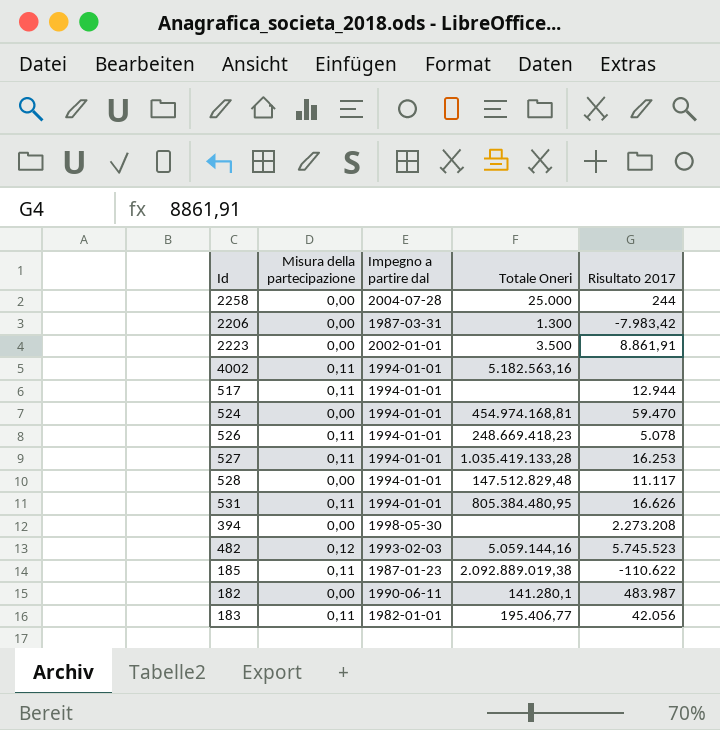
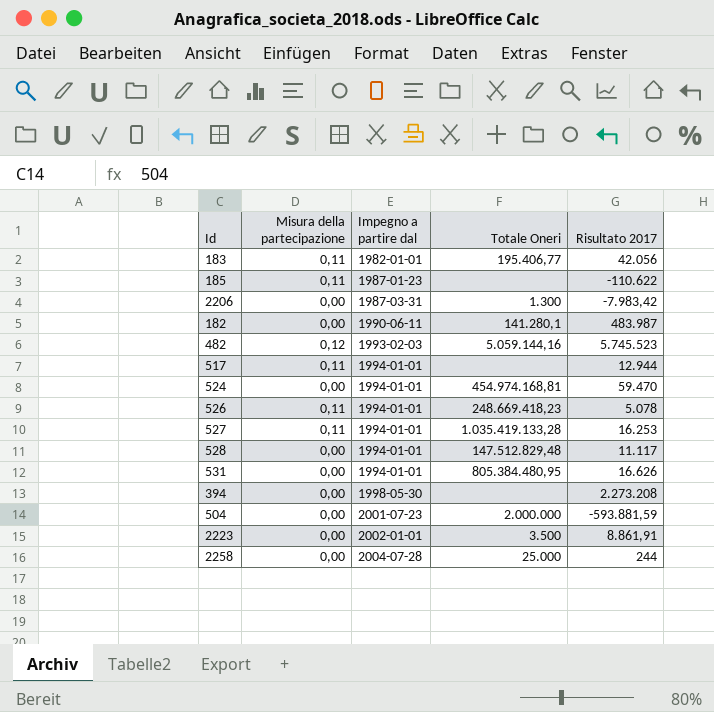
row order: none -> Impegno a partire dal ascending
row 4002: 0,11 | 1994-01-01 | 5.182.563,16 | none -> none
185 | Totale Oneri: 2.092.889.019,38 -> none
531 | Misura della partecipazione: 0,11 -> 0,00
row 504: none -> 0,00 | 2001-07-23 | 2.000.000 | -593.881,59

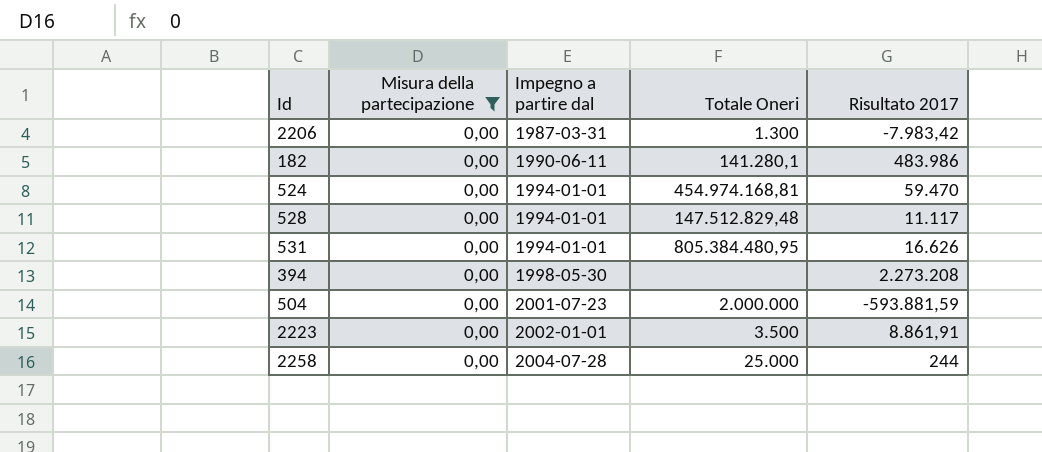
filter: none -> Misura della partecipazione = 0,00
182 | Risultato 2017: 483.987 -> 483.986

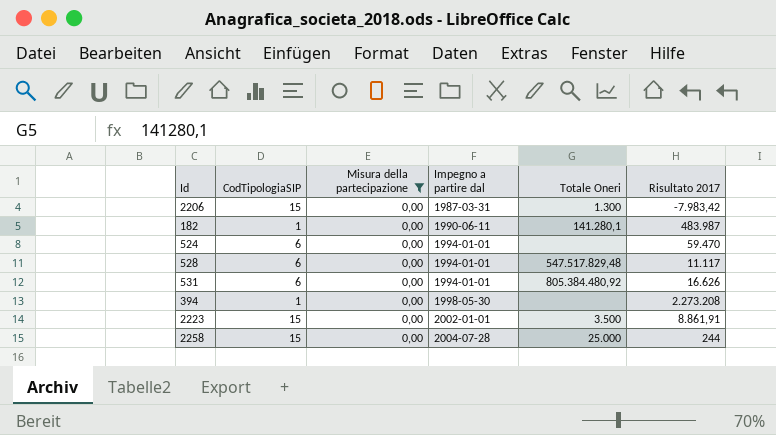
column CodTipologiaSIP | position: none -> 2
row 504: 0,00 | 2001-07-23 | 2.000.000 | -593.881,59 -> none
182 | Risultato 2017: 483.986 -> 483.987
524 | Totale Oneri: 454.974.168,81 -> none
528 | Totale Oneri: 147.512.829,48 -> 547.517.829,48
531 | Totale Oneri: 805.384.480,95 -> 805.384.480,92

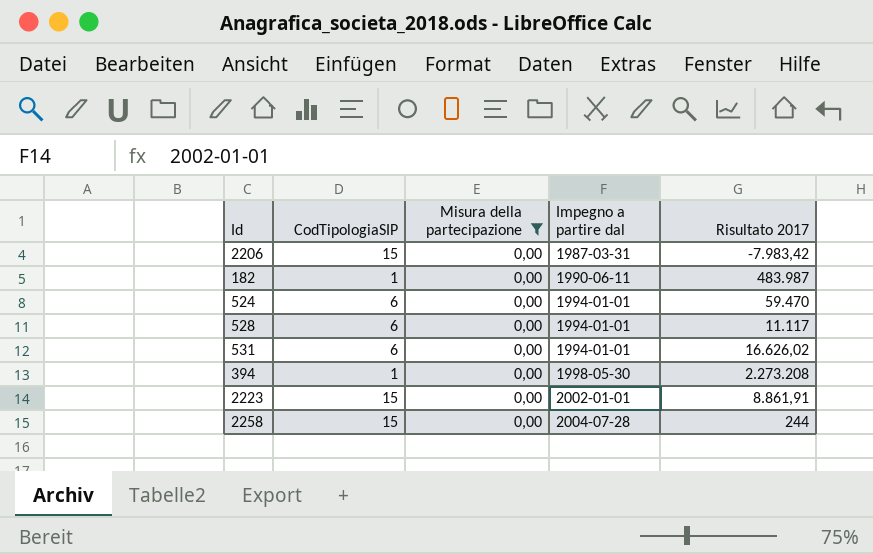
column Totale Oneri | position: 5 -> none
531 | Risultato 2017: 16.626 -> 16.626,02

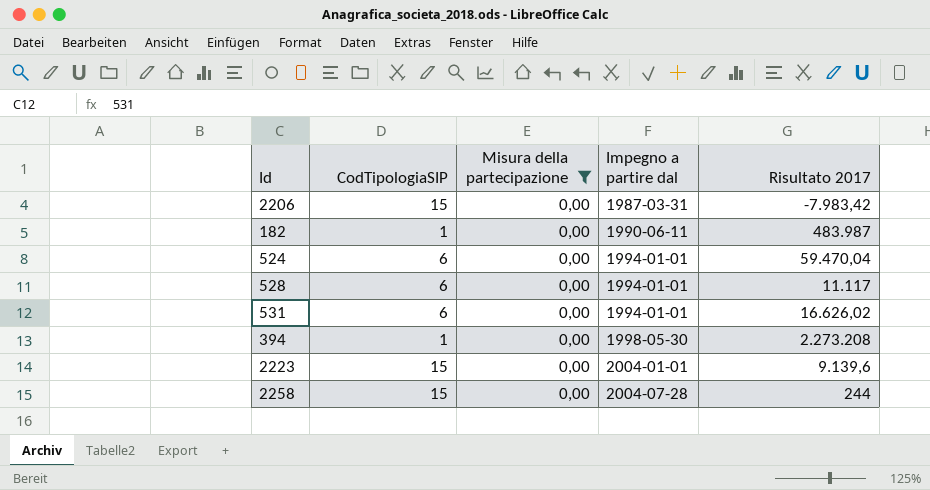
524 | Risultato 2017: 59.470 -> 59.470,04
2223 | Impegno a partire dal: 2002-01-01 -> 2004-01-01
2223 | Risultato 2017: 8.861,91 -> 9.139,6

